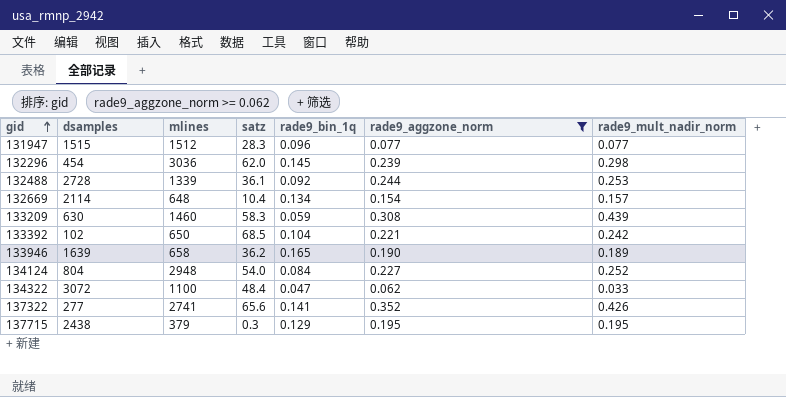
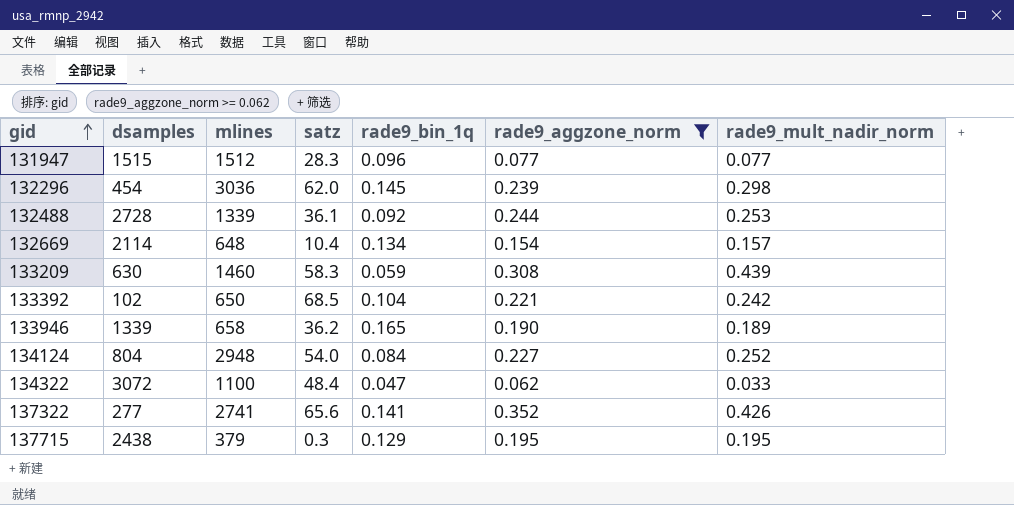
133946 | dsamples: 1639 -> 1339

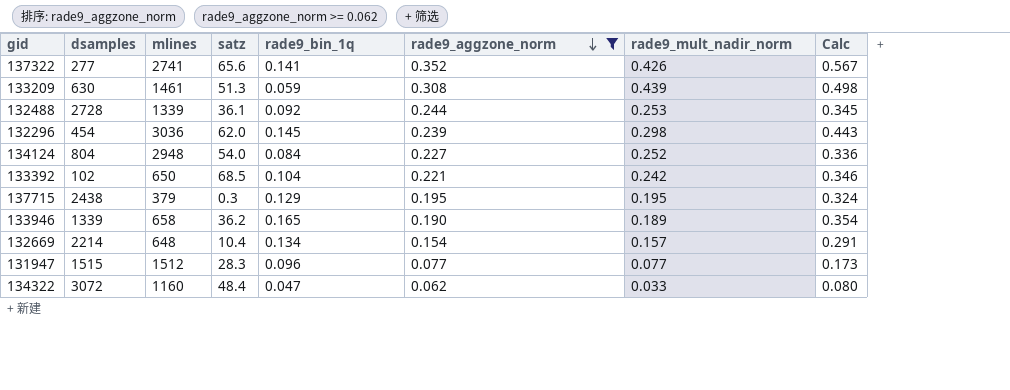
row order: gid ascending -> rade9_aggzone_norm descending
column Calc | formula: none -> [rade9_bin_1q] + [rade9_mult_nadir_norm]
133209 | mlines: 1460 -> 1461
133209 | satz: 58.3 -> 51.3
132669 | dsamples: 2114 -> 2214
134322 | mlines: 1100 -> 1160

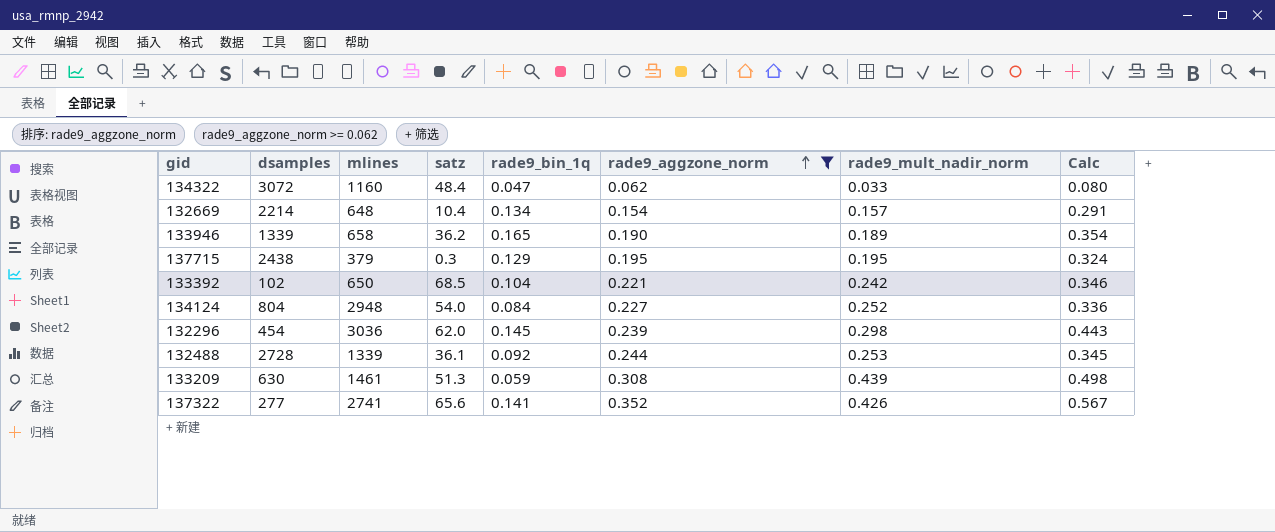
row order: rade9_aggzone_norm descending -> rade9_aggzone_norm ascending
row 131947: 1515 | 1512 | 28.3 | 0.096 | 0.077 | 0.077 | 0.173 -> none

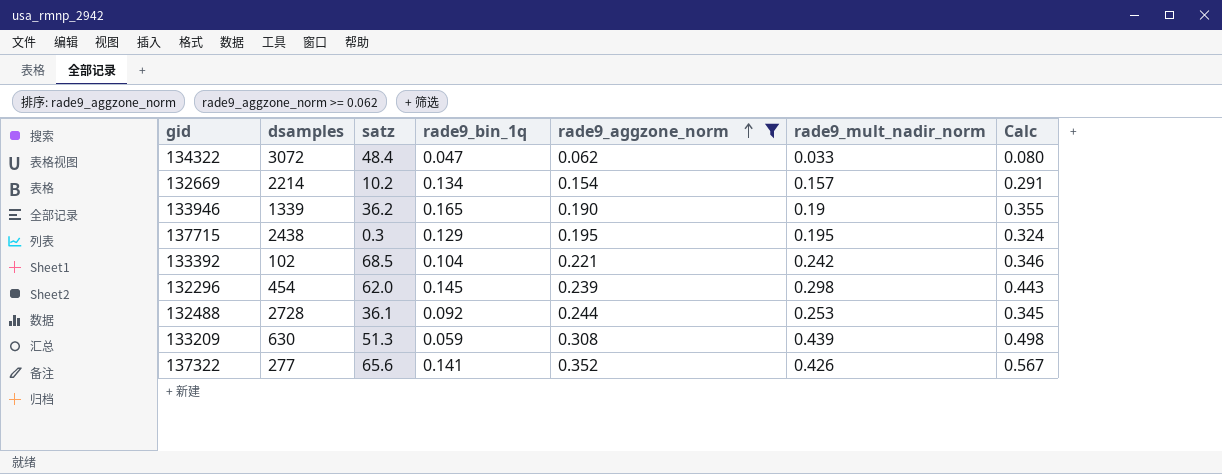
column mlines | position: 3 -> none
row 134124: 804 | 2948 | 54.0 | 0.084 | 0.227 | 0.252 | 0.336 -> none
132669 | satz: 10.4 -> 10.2
133946 | rade9_mult_nadir_norm: 0.189 -> 0.19
133946 | Calc: 0.354 -> 0.355

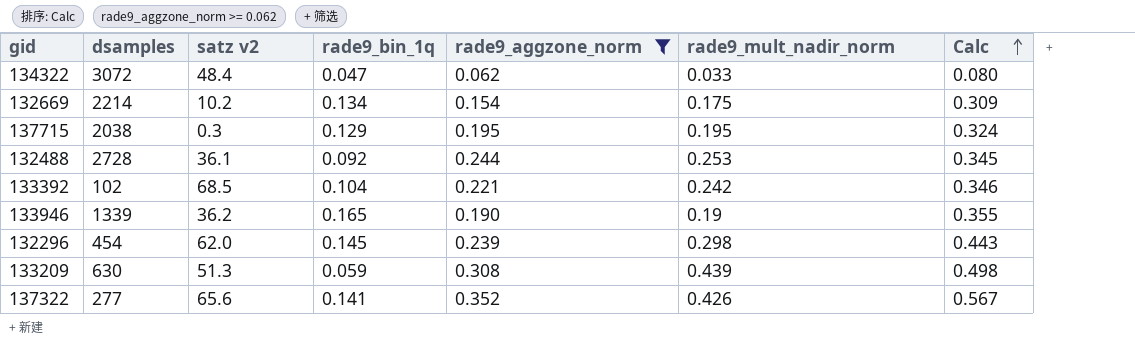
row order: rade9_aggzone_norm ascending -> Calc ascending
column name: satz -> satz v2
132669 | rade9_mult_nadir_norm: 0.157 -> 0.175
132669 | Calc: 0.291 -> 0.309
137715 | dsamples: 2438 -> 2038

